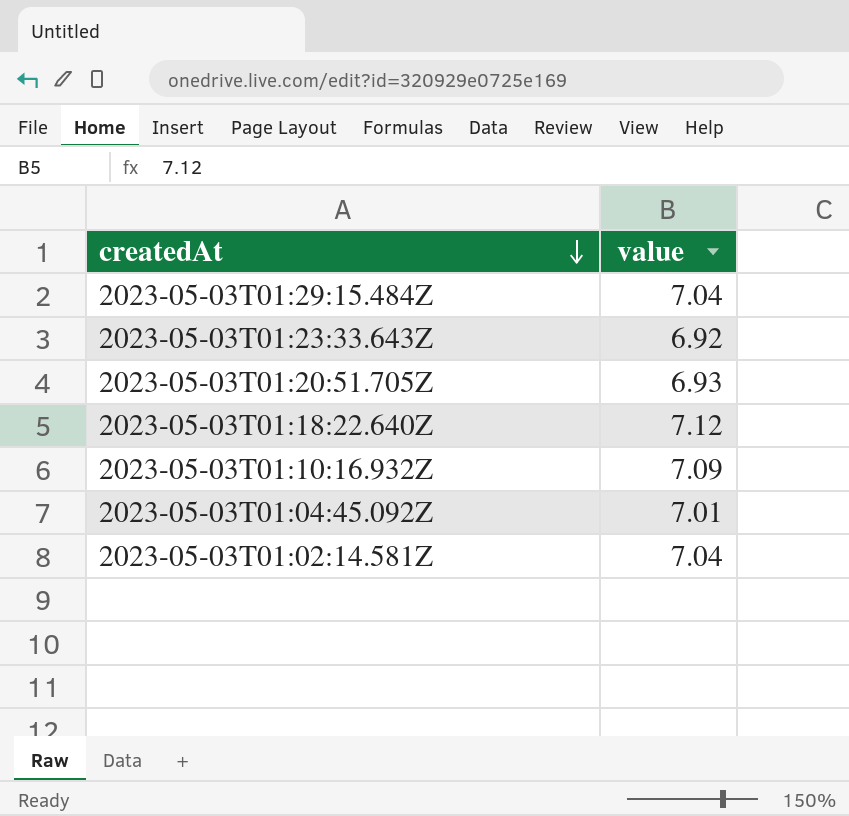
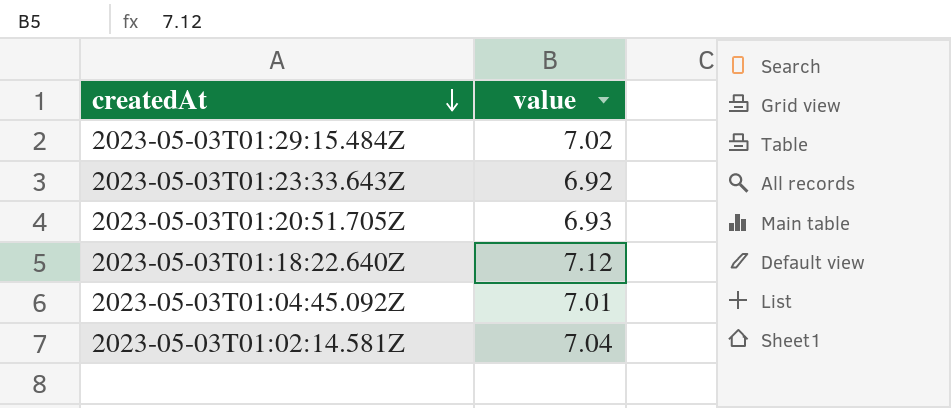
row 2023-05-03T01:10:16.932Z: 7.09 -> none
2023-05-03T01:29:15.484Z | value: 7.04 -> 7.02

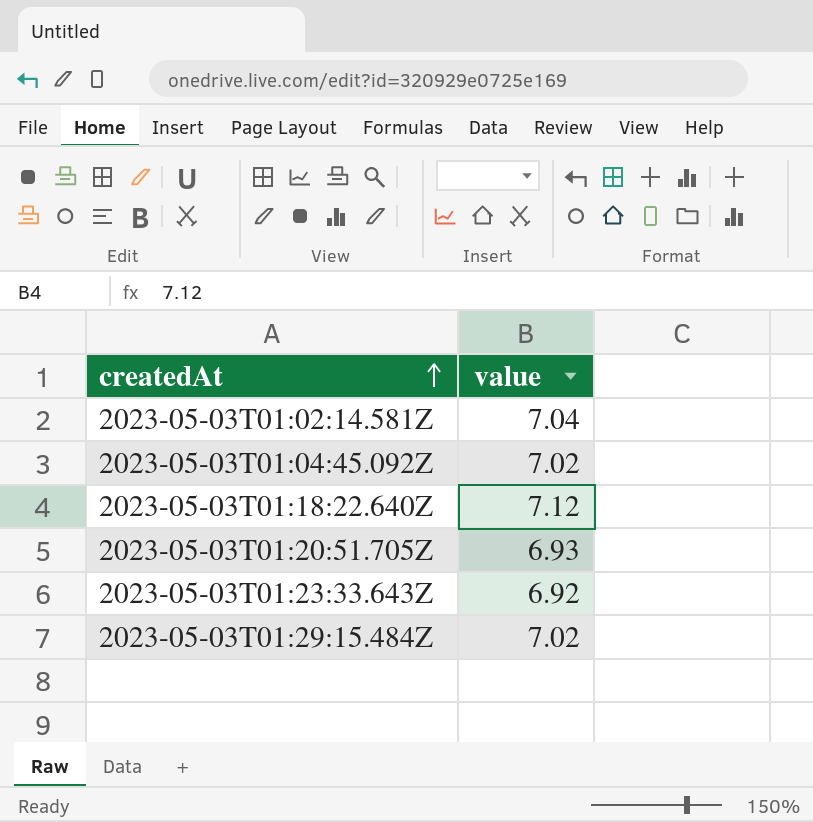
row order: createdAt descending -> createdAt ascending
2023-05-03T01:04:45.092Z | value: 7.01 -> 7.02

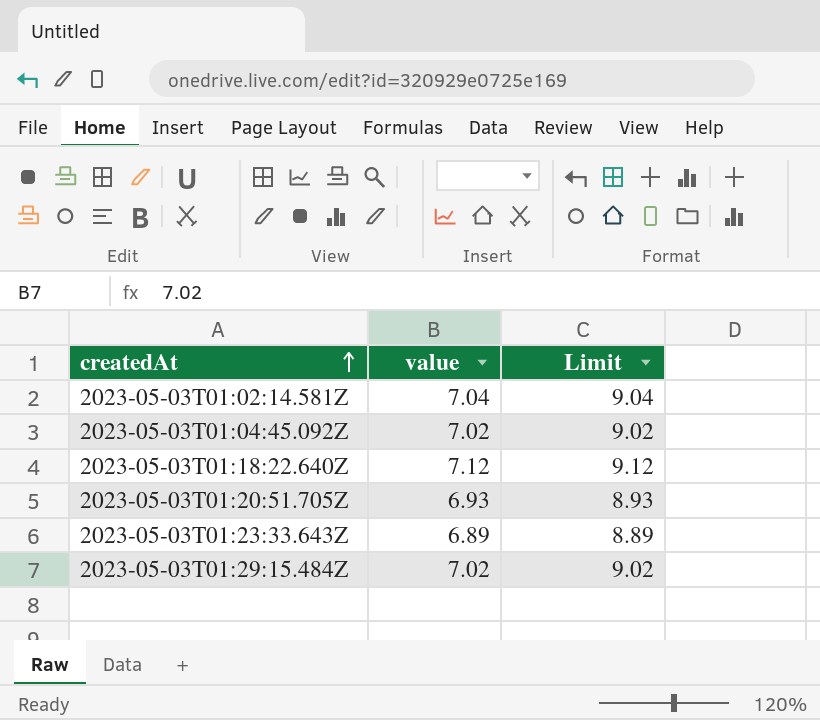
column Limit | formula: none -> [value] + 2
2023-05-03T01:23:33.643Z | value: 6.92 -> 6.89

